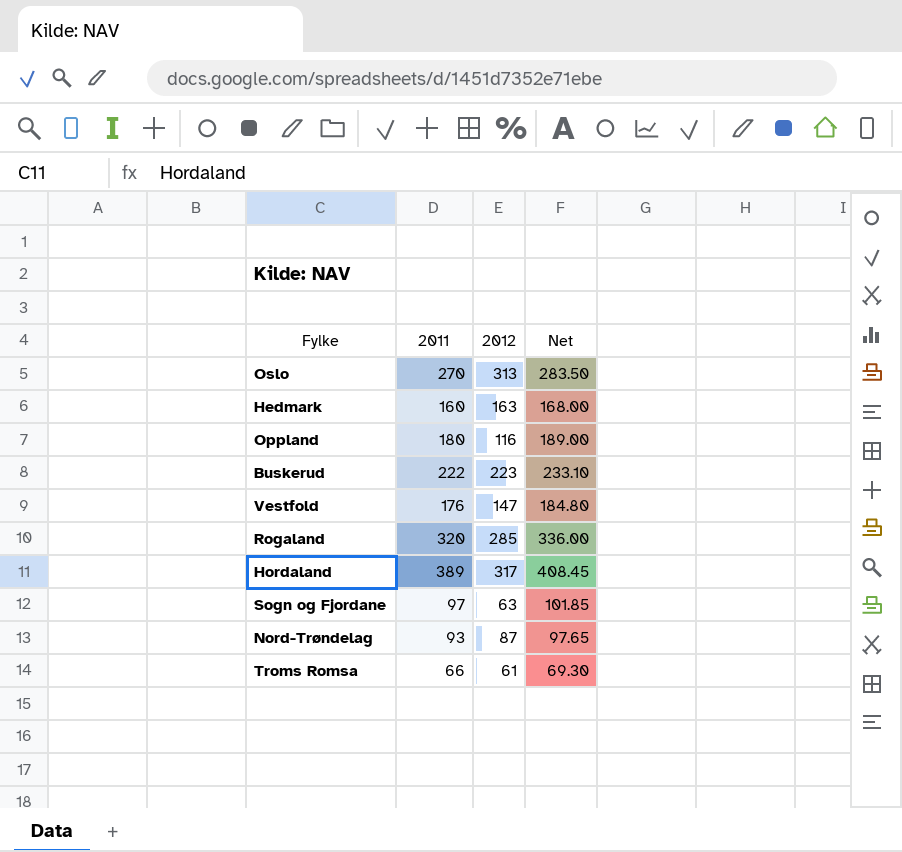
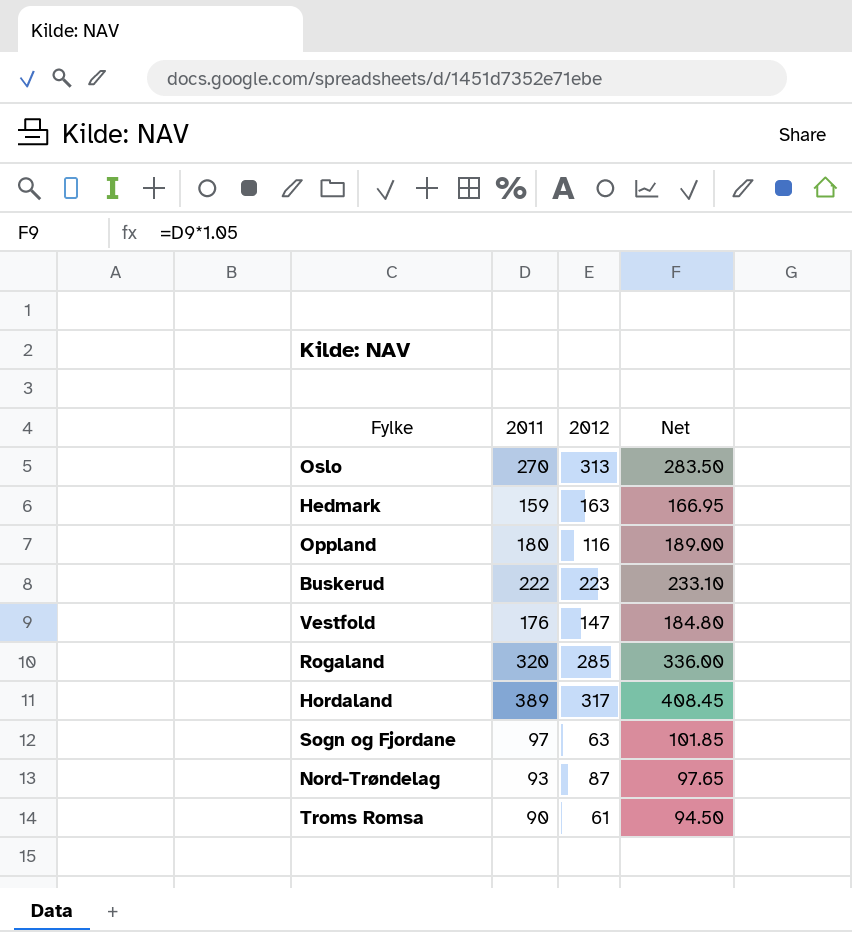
Hedmark | 2011: 160 -> 159
Hedmark | Net: 168.00 -> 166.95
Troms Romsa | 2011: 66 -> 90
Troms Romsa | Net: 69.30 -> 94.50

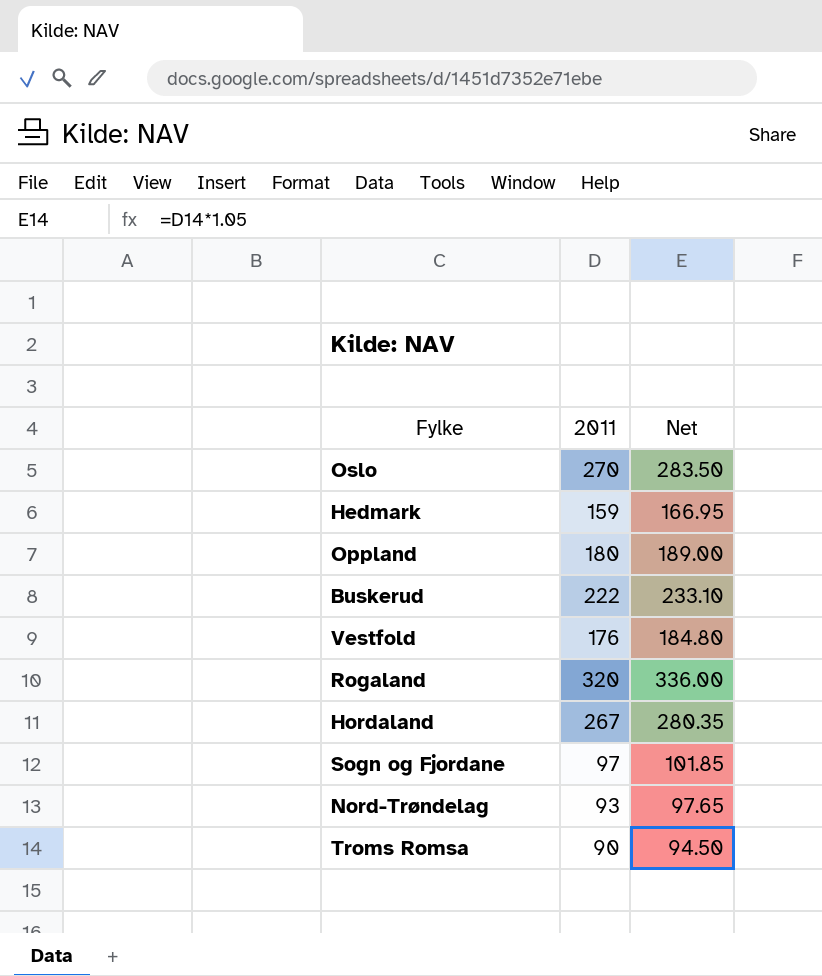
column 2012 | position: 3 -> none
Hordaland | 2011: 389 -> 267
Hordaland | Net: 408.45 -> 280.35

